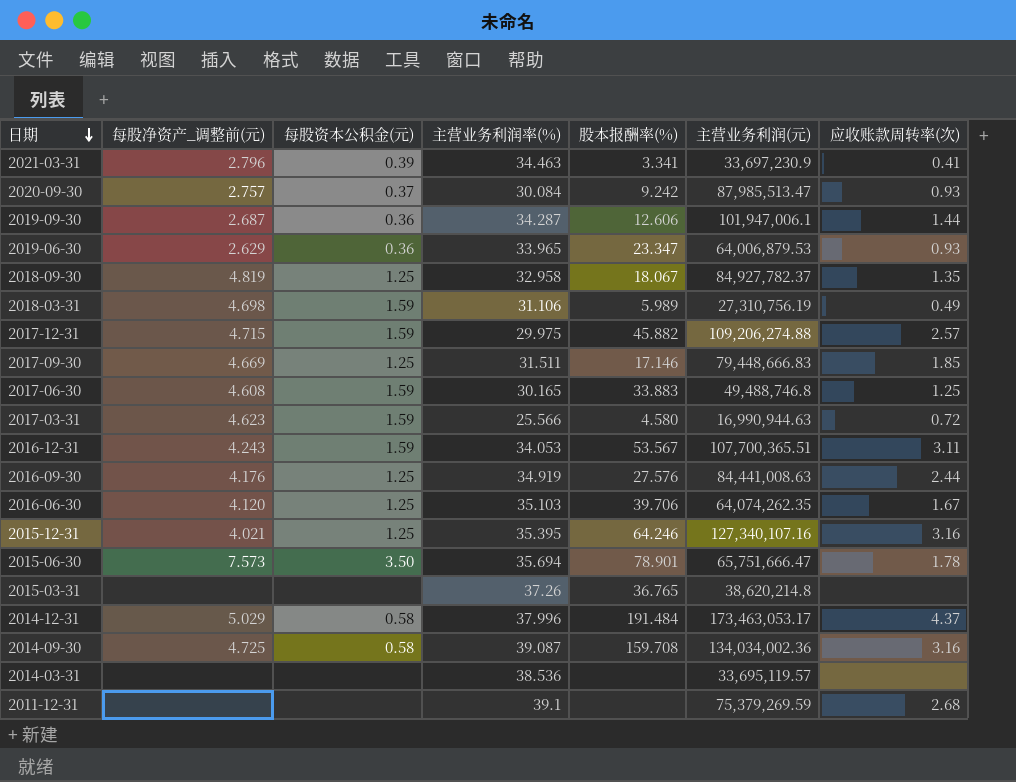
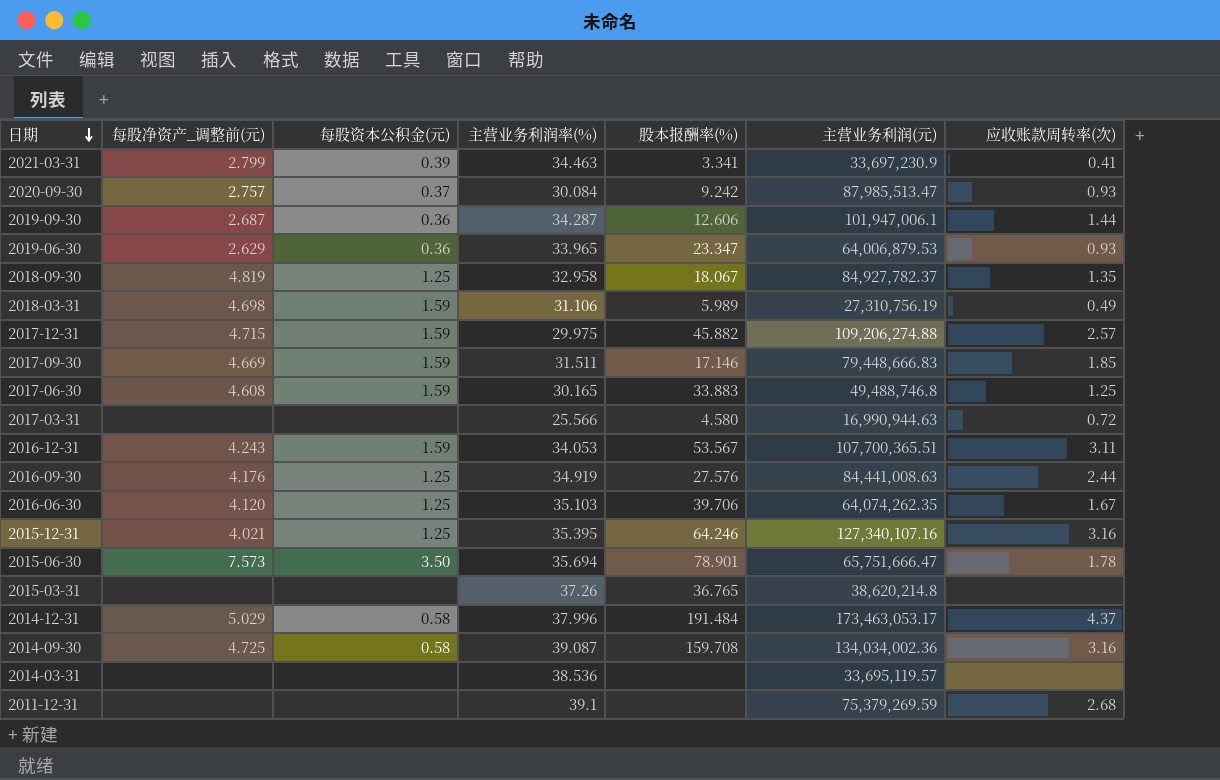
2021-03-31 | 每股净资产_调整前(元): 2.796 -> 2.799
2017-09-30 | 每股资本公积金(元): 1.25 -> 1.59
2017-03-31 | 每股净资产_调整前(元): 4.623 -> none
2017-03-31 | 每股资本公积金(元): 1.59 -> none

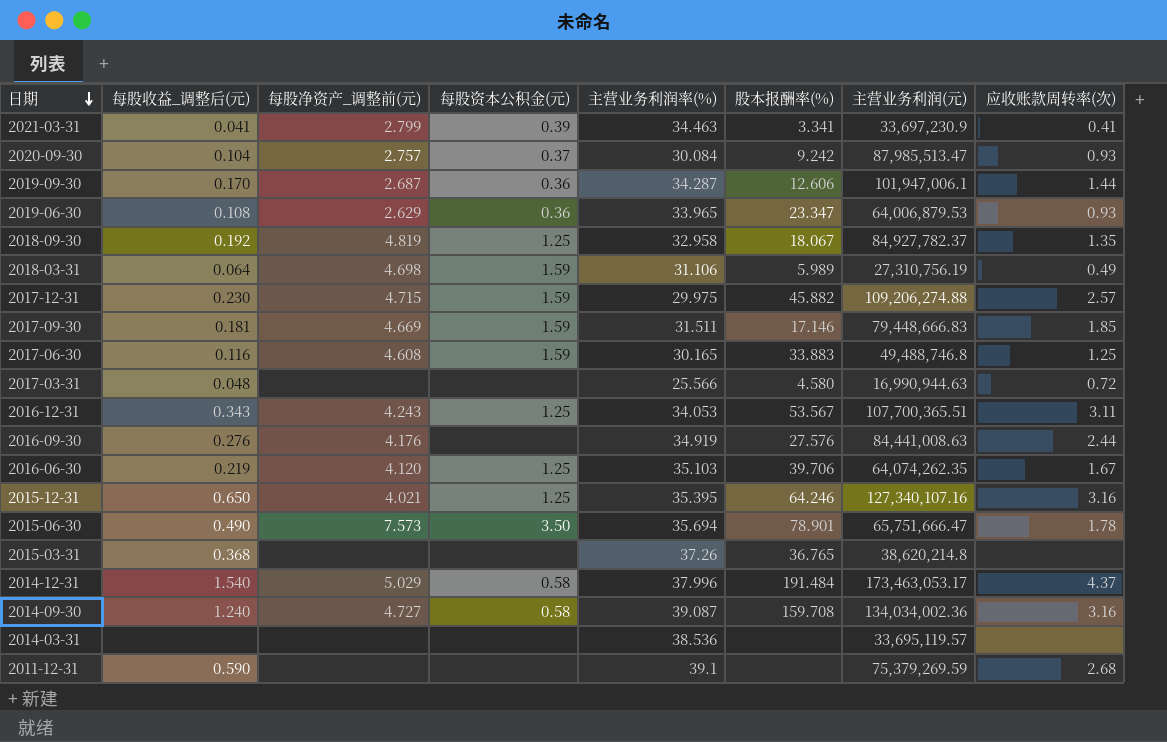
column 每股收益_调整后(元) | position: none -> 2
2016-12-31 | 每股资本公积金(元): 1.59 -> 1.25
2016-09-30 | 每股资本公积金(元): 1.25 -> none
2014-09-30 | 每股净资产_调整前(元): 4.725 -> 4.727

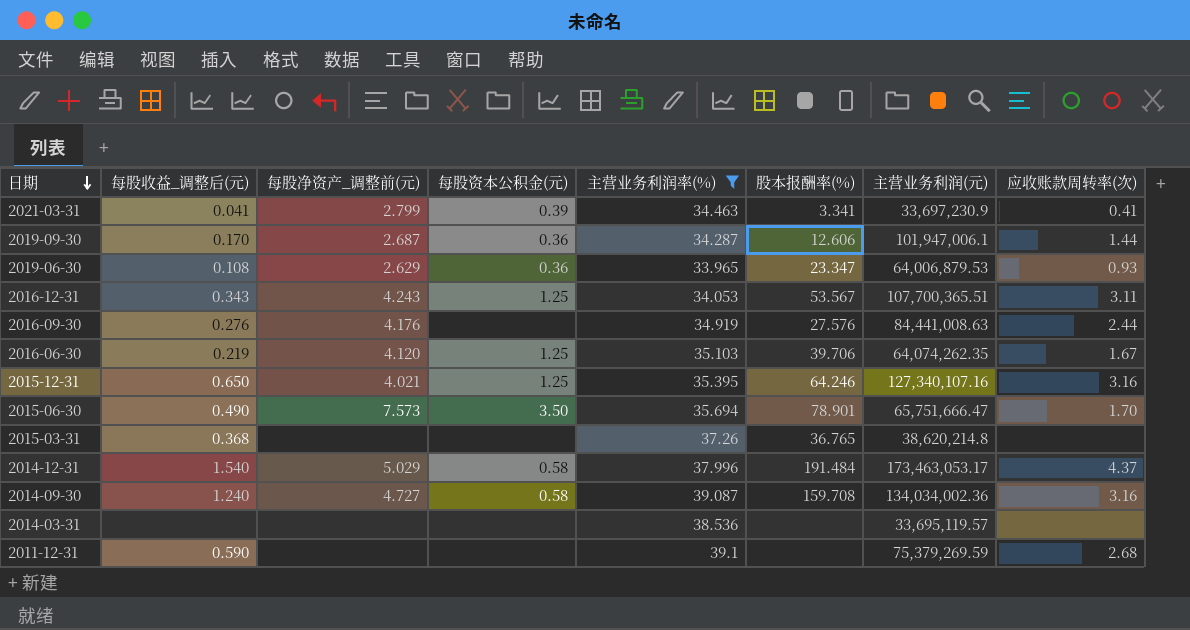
filter: none -> 主营业务利润率(%) >= 33.965
2015-06-30 | 应收账款周转率(次): 1.78 -> 1.70

